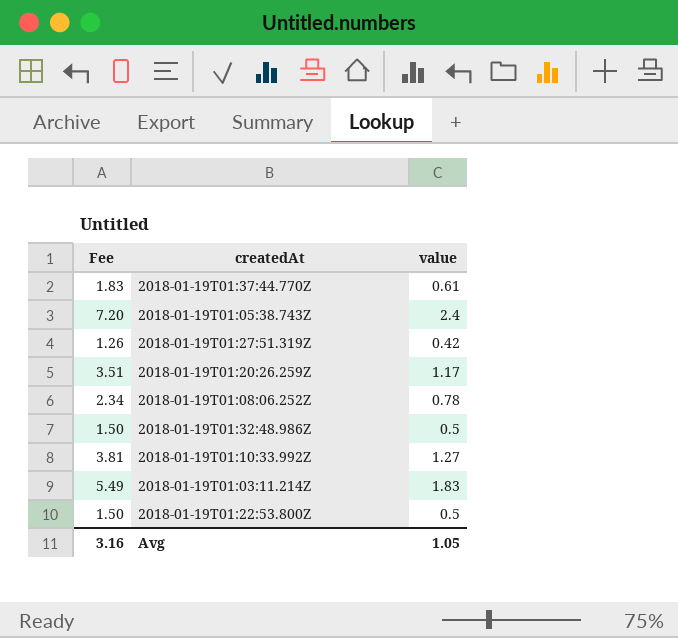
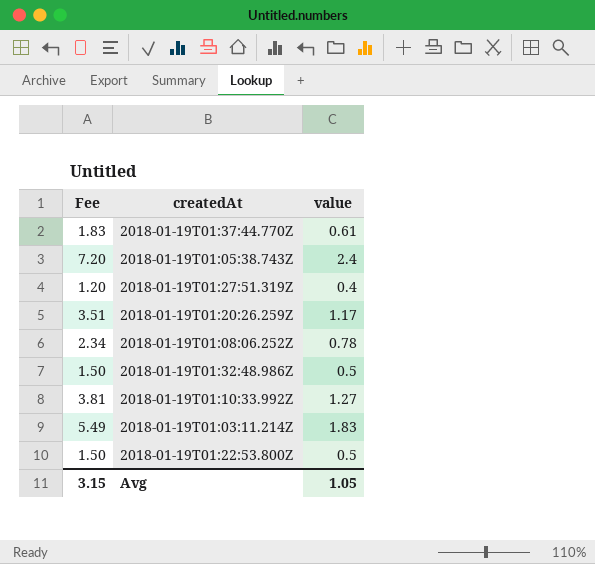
2018-01-19T01:27:51.319Z | Fee: 1.26 -> 1.20
2018-01-19T01:27:51.319Z | value: 0.42 -> 0.4
Avg | Fee: 3.16 -> 3.15

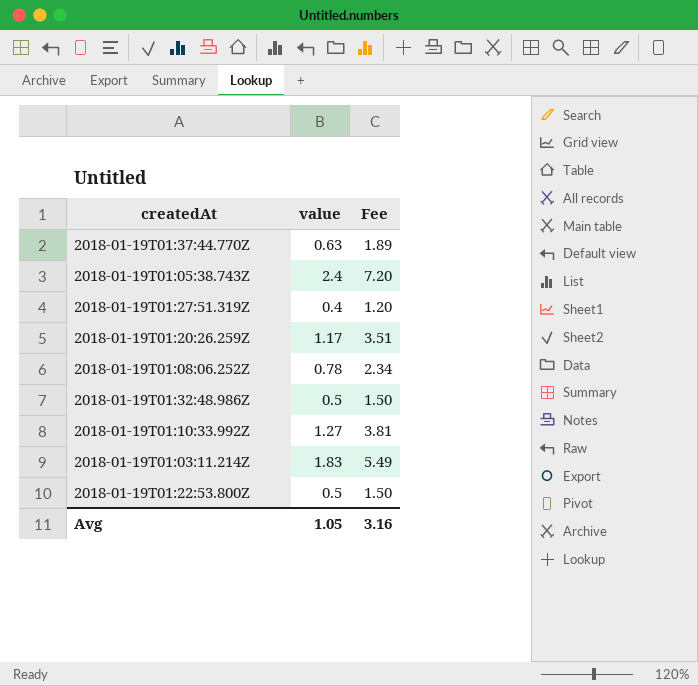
column Fee | position: 1 -> 3
2018-01-19T01:37:44.770Z | value: 0.61 -> 0.63
2018-01-19T01:37:44.770Z | Fee: 1.83 -> 1.89
Avg | Fee: 3.15 -> 3.16

